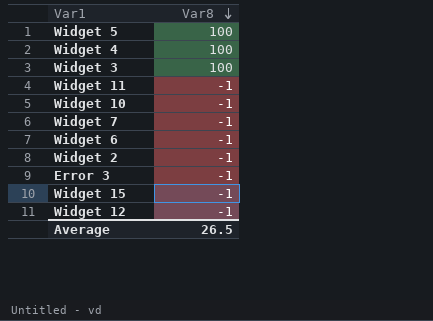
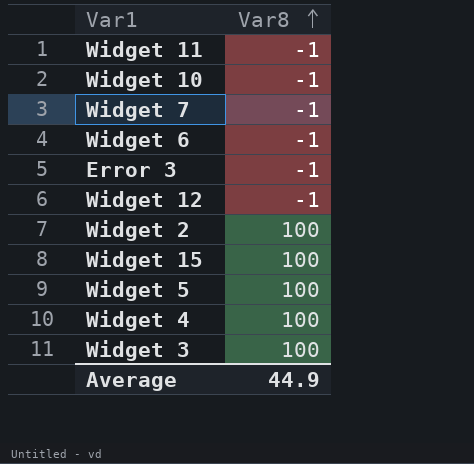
row order: Var8 descending -> Var8 ascending
Widget 2 | Var8: -1 -> 100
Widget 15 | Var8: -1 -> 100
Average | Var8: 26.5 -> 44.9

